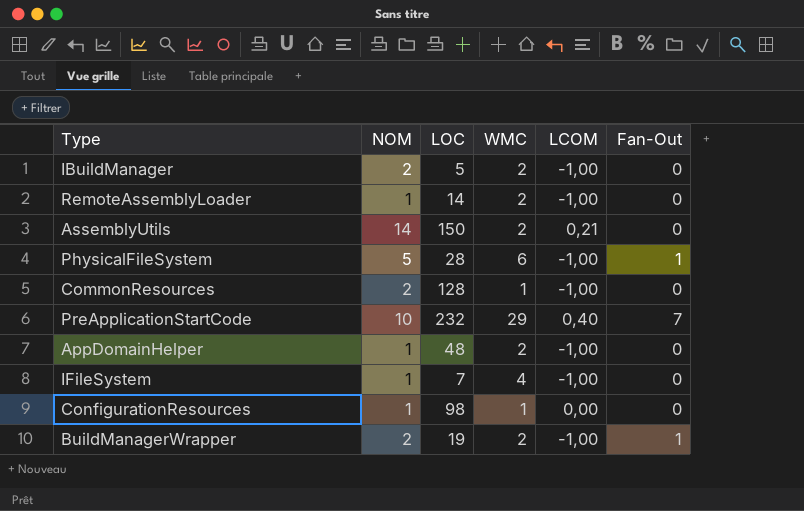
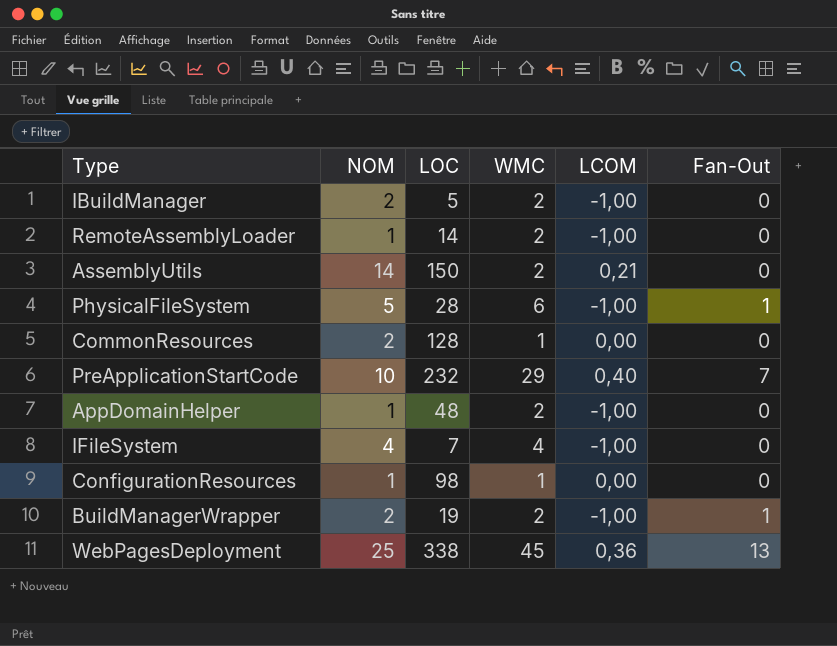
CommonResources | LCOM: -1,00 -> 0,00
IFileSystem | NOM: 1 -> 4
row WebPagesDeployment: none -> 25 | 338 | 45 | 0,36 | 13

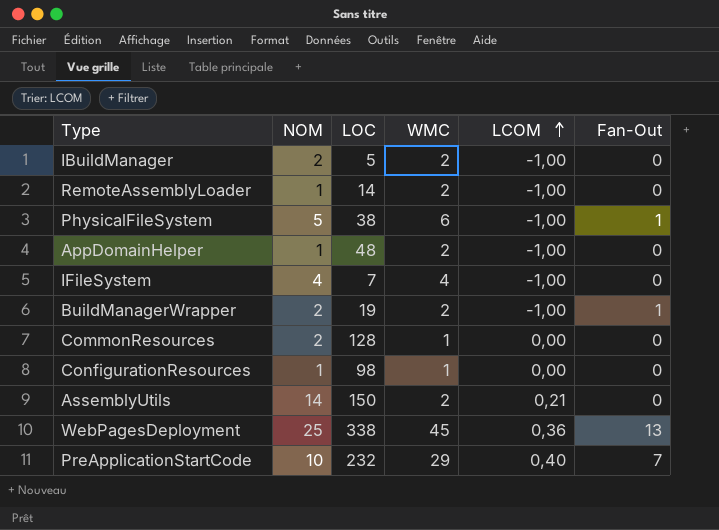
row order: none -> LCOM ascending
PhysicalFileSystem | LOC: 28 -> 38

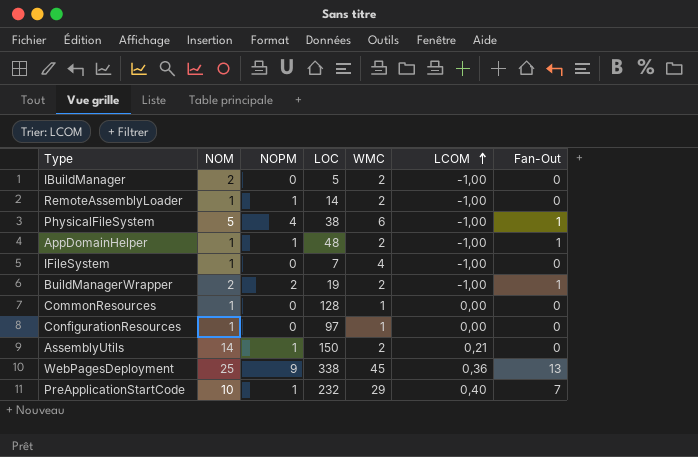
column NOPM | position: none -> 3
AppDomainHelper | Fan-Out: 0 -> 1
IFileSystem | NOM: 4 -> 1
CommonResources | NOM: 2 -> 1
ConfigurationResources | LOC: 98 -> 97

